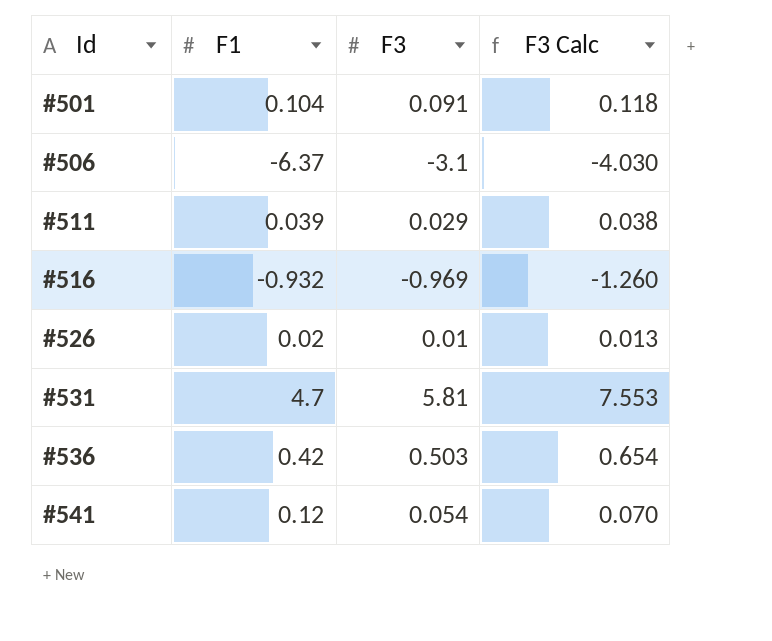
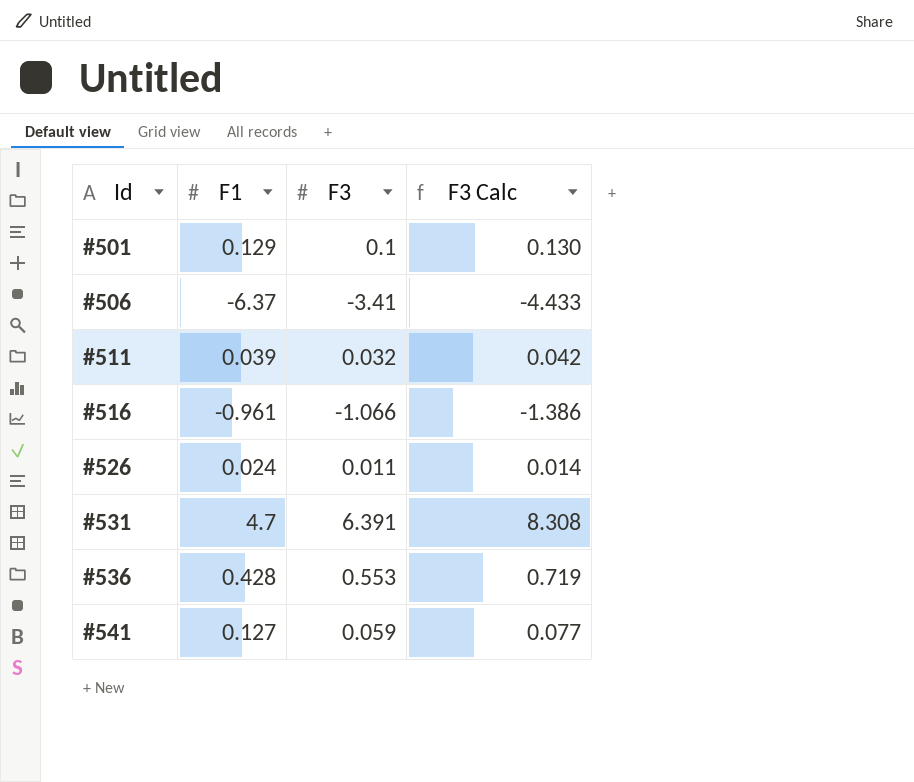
#501 | F1: 0.104 -> 0.129
#501 | F3: 0.091 -> 0.1
#501 | F3 Calc: 0.118 -> 0.130
#506 | F3: -3.1 -> -3.41
#506 | F3 Calc: -4.030 -> -4.433
#511 | F3: 0.029 -> 0.032
#511 | F3 Calc: 0.038 -> 0.042
#516 | F1: -0.932 -> -0.961
#516 | F3: -0.969 -> -1.066
#516 | F3 Calc: -1.260 -> -1.386
#526 | F1: 0.02 -> 0.024
#526 | F3: 0.01 -> 0.011
#526 | F3 Calc: 0.013 -> 0.014
#531 | F3: 5.81 -> 6.391
#531 | F3 Calc: 7.553 -> 8.308
#536 | F1: 0.42 -> 0.428
#536 | F3: 0.503 -> 0.553
#536 | F3 Calc: 0.654 -> 0.719
#541 | F1: 0.12 -> 0.127
#541 | F3: 0.054 -> 0.059
#541 | F3 Calc: 0.070 -> 0.077

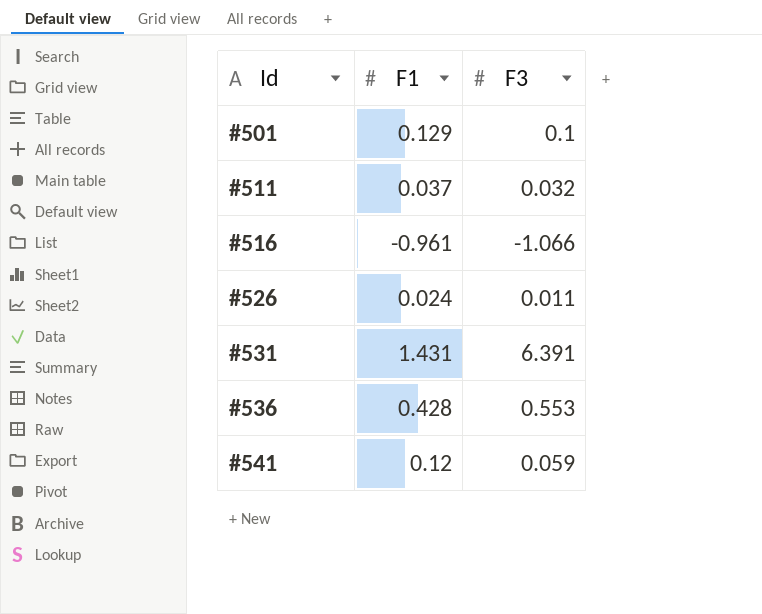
column F3 Calc | formula: [F3] * 1.3 -> none
row #506: -6.37 | -3.41 | -4.433 -> none
#511 | F1: 0.039 -> 0.037
#531 | F1: 4.7 -> 1.431
#541 | F1: 0.127 -> 0.12

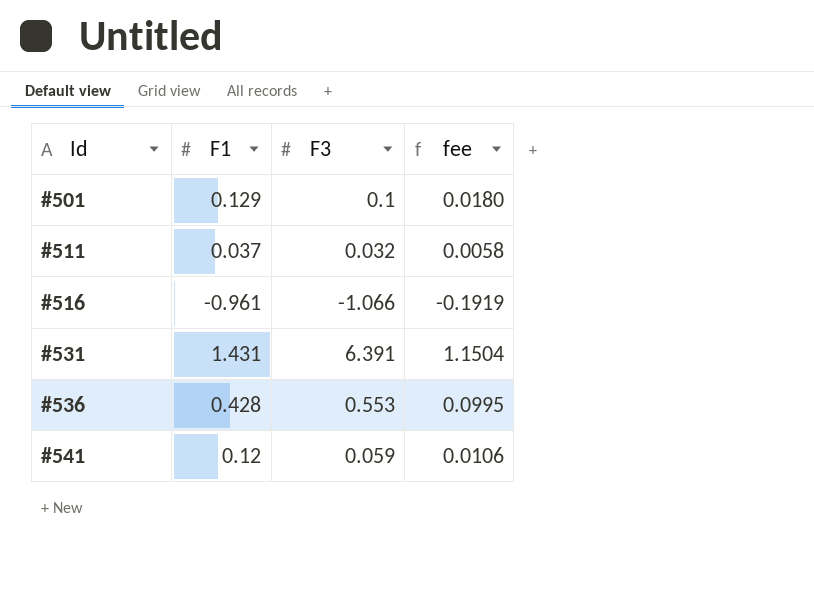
column fee | formula: none -> [F3] * 0.18
row #526: 0.024 | 0.011 -> none

